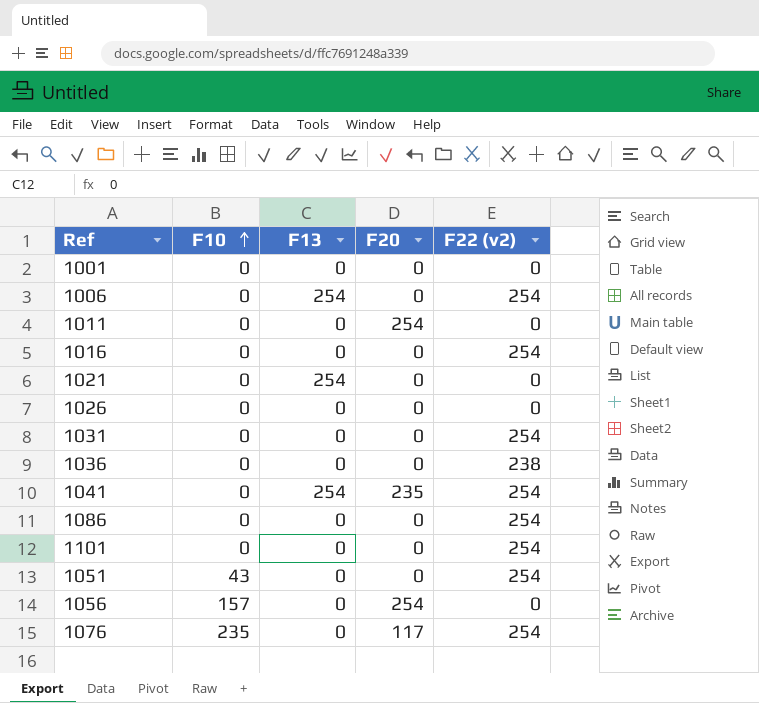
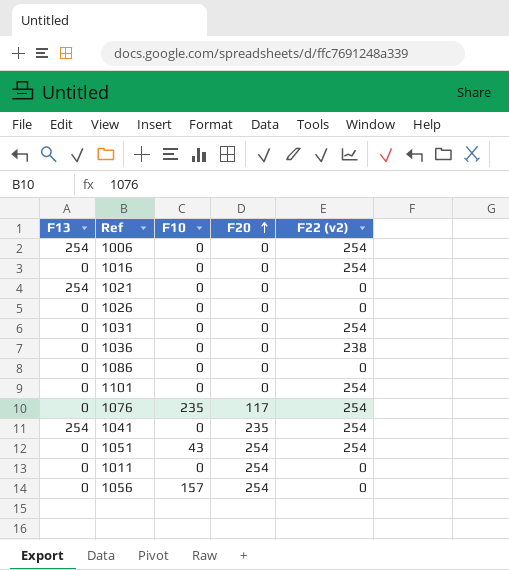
row order: F10 ascending -> F20 ascending
column F13 | position: 3 -> 1
row 1001: 0 | 0 | 0 | 0 -> none
1086 | F22 (v2): 254 -> 0
1051 | F20: 0 -> 254

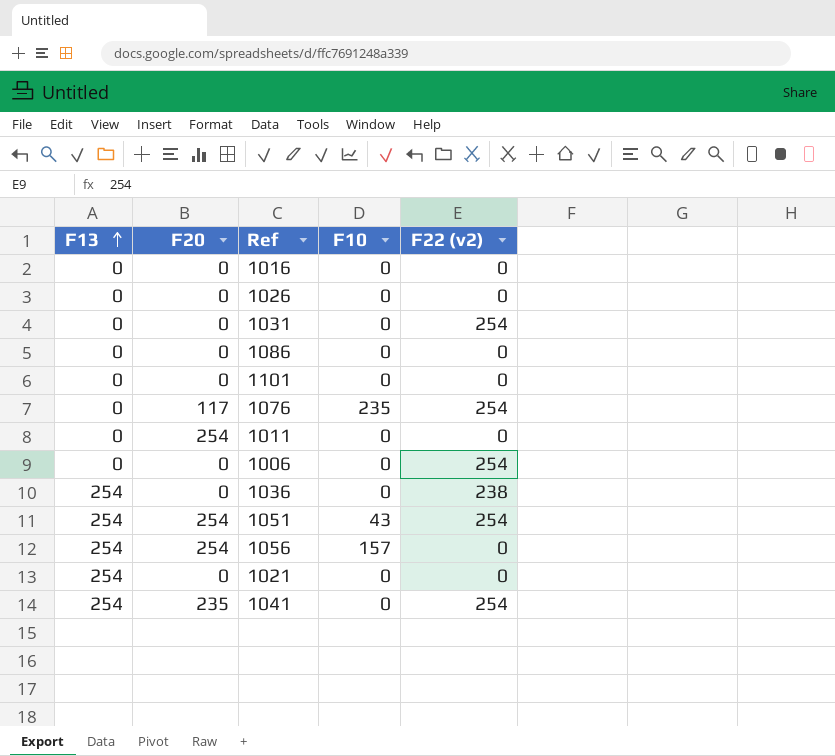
row order: F20 ascending -> F13 ascending
column F20 | position: 4 -> 2
1016 | F22 (v2): 254 -> 0
1101 | F22 (v2): 254 -> 0
1006 | F13: 254 -> 0
1036 | F13: 0 -> 254
1051 | F13: 0 -> 254
1056 | F13: 0 -> 254

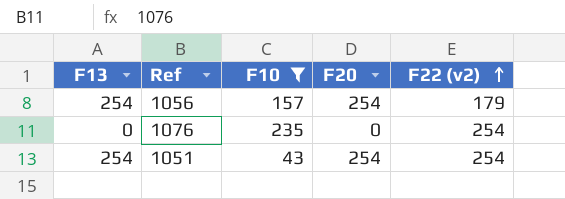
filter: none -> F10 != 0
row order: F13 ascending -> F22 (v2) ascending
column F20 | position: 2 -> 4
1056 | F22 (v2): 0 -> 179
1076 | F20: 117 -> 0

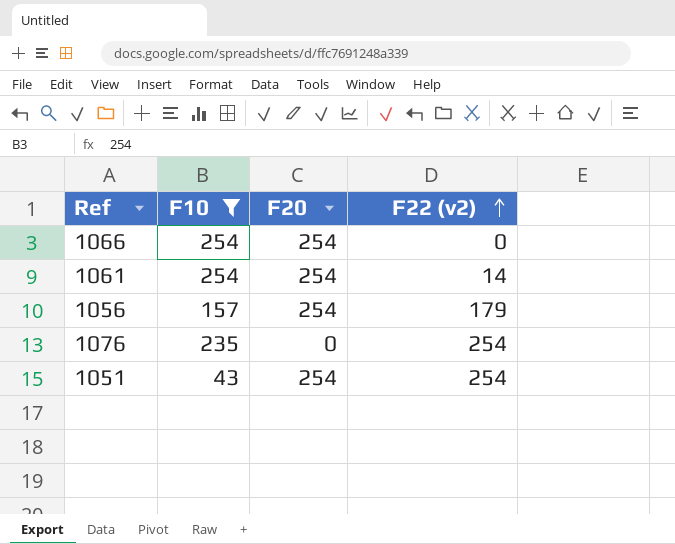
column F13 | position: 1 -> none
row 1066: none -> 254 | 254 | 0
row 1061: none -> 254 | 254 | 14

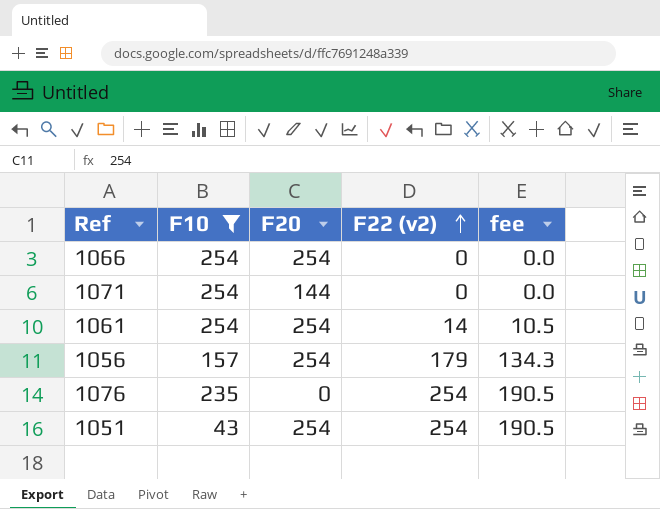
column fee | formula: none -> [F22 (v2)] * 0.75
row 1071: none -> 254 | 144 | 0 | 0.0

